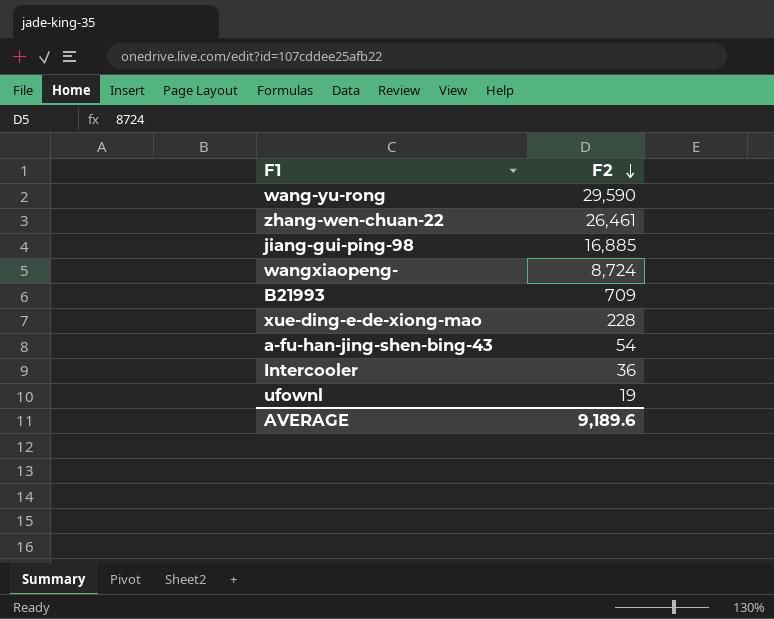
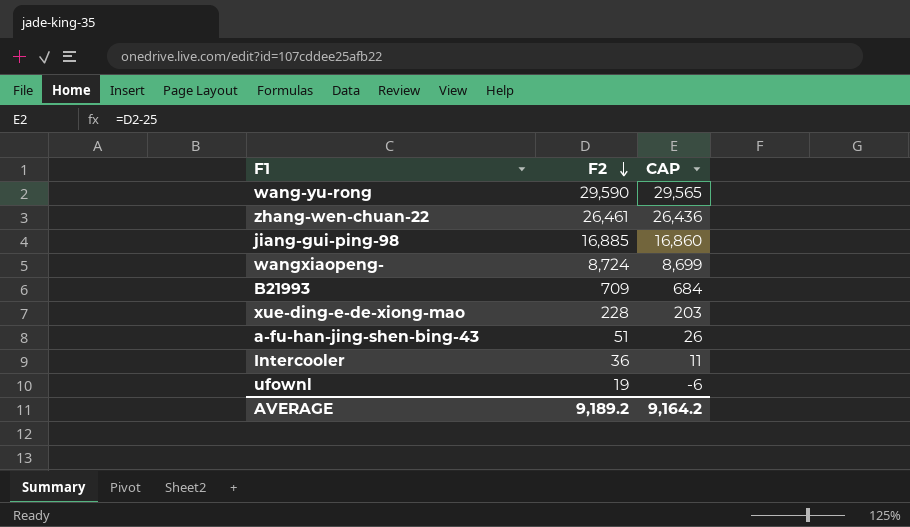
column CAP | formula: none -> [F2] - 25
a-fu-han-jing-shen-bing-43 | F2: 54 -> 51
AVERAGE | F2: 9,189.6 -> 9,189.2

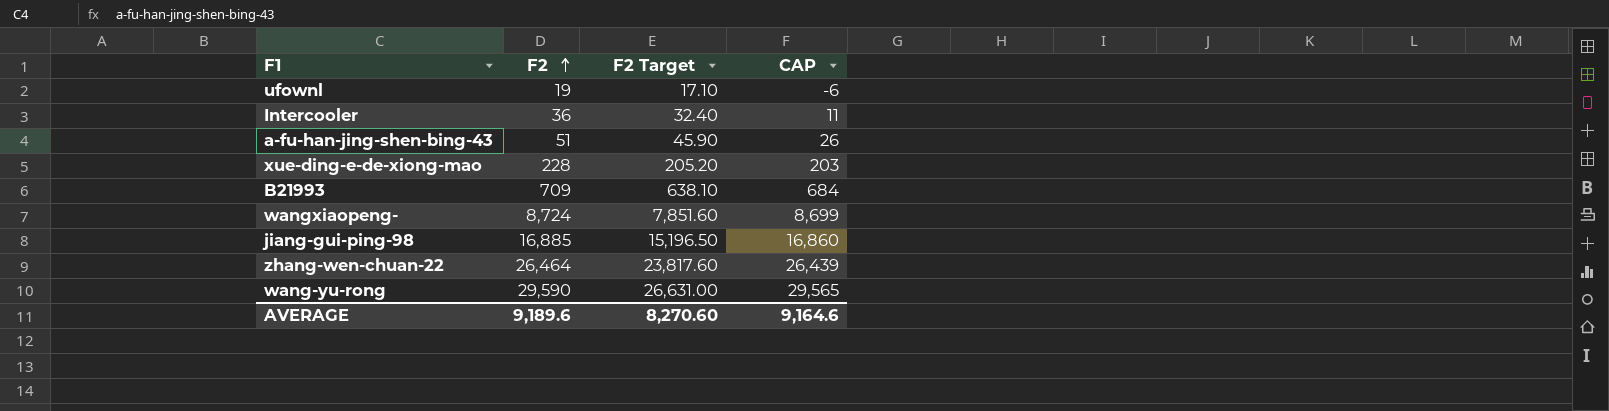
row order: F2 descending -> F2 ascending
column F2 Target | formula: none -> [F2] * 0.9
zhang-wen-chuan-22 | F2: 26,461 -> 26,464
zhang-wen-chuan-22 | CAP: 26,436 -> 26,439
AVERAGE | F2: 9,189.2 -> 9,189.6
AVERAGE | CAP: 9,164.2 -> 9,164.6

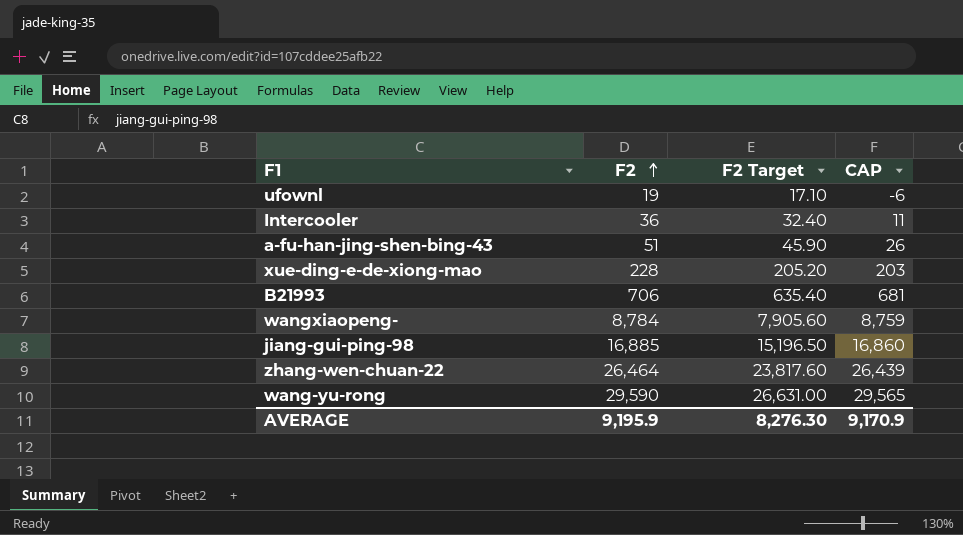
B21993 | F2: 709 -> 706
B21993 | F2 Target: 638.10 -> 635.40
B21993 | CAP: 684 -> 681
wangxiaopeng- | F2: 8,724 -> 8,784
wangxiaopeng- | F2 Target: 7,851.60 -> 7,905.60
wangxiaopeng- | CAP: 8,699 -> 8,759
AVERAGE | F2: 9,189.6 -> 9,195.9
AVERAGE | F2 Target: 8,270.60 -> 8,276.30
AVERAGE | CAP: 9,164.6 -> 9,170.9

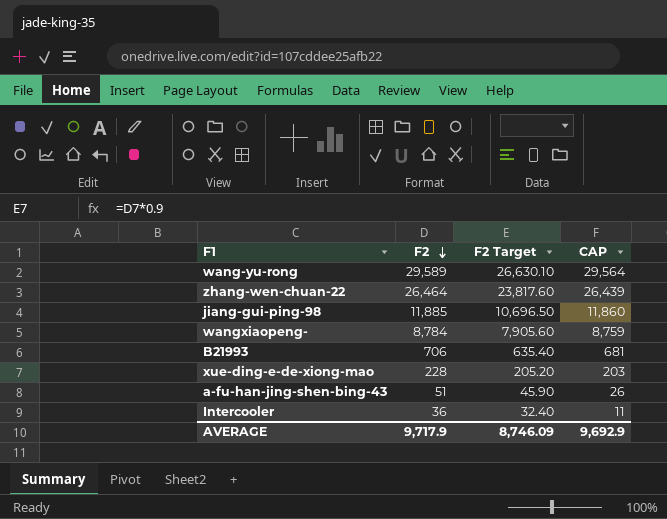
row order: F2 ascending -> F2 descending
row ufownl: 19 | 17.10 | -6 -> none
wang-yu-rong | F2: 29,590 -> 29,589
wang-yu-rong | F2 Target: 26,631.00 -> 26,630.10
wang-yu-rong | CAP: 29,565 -> 29,564
jiang-gui-ping-98 | F2: 16,885 -> 11,885
jiang-gui-ping-98 | F2 Target: 15,196.50 -> 10,696.50
jiang-gui-ping-98 | CAP: 16,860 -> 11,860
AVERAGE | F2: 9,195.9 -> 9,717.9
AVERAGE | F2 Target: 8,276.30 -> 8,746.09
AVERAGE | CAP: 9,170.9 -> 9,692.9

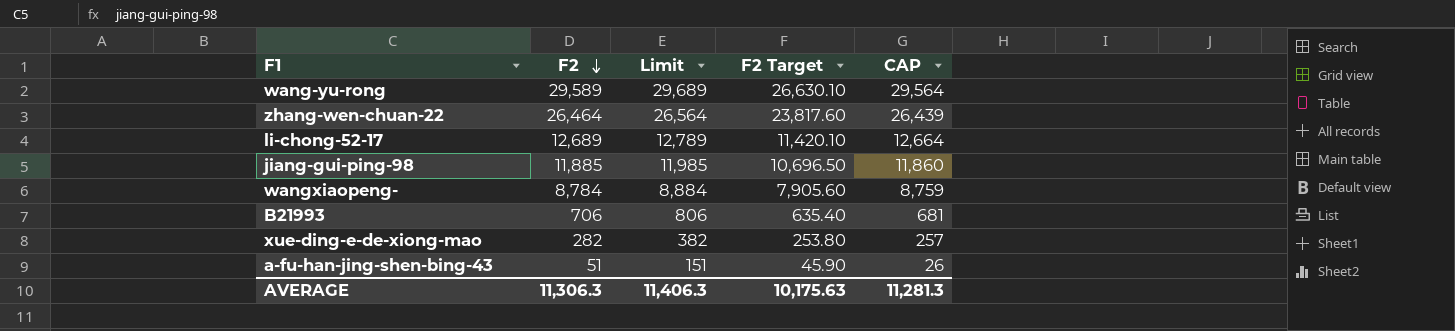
column Limit | formula: none -> [F2] + 100
row Intercooler: 36 | 32.40 | 11 -> none
row li-chong-52-17: none -> 12,689 | 12,789 | 11,420.10 | 12,664
xue-ding-e-de-xiong-mao | F2: 228 -> 282
xue-ding-e-de-xiong-mao | F2 Target: 205.20 -> 253.80
xue-ding-e-de-xiong-mao | CAP: 203 -> 257
AVERAGE | F2: 9,717.9 -> 11,306.3
AVERAGE | F2 Target: 8,746.09 -> 10,175.63
AVERAGE | CAP: 9,692.9 -> 11,281.3

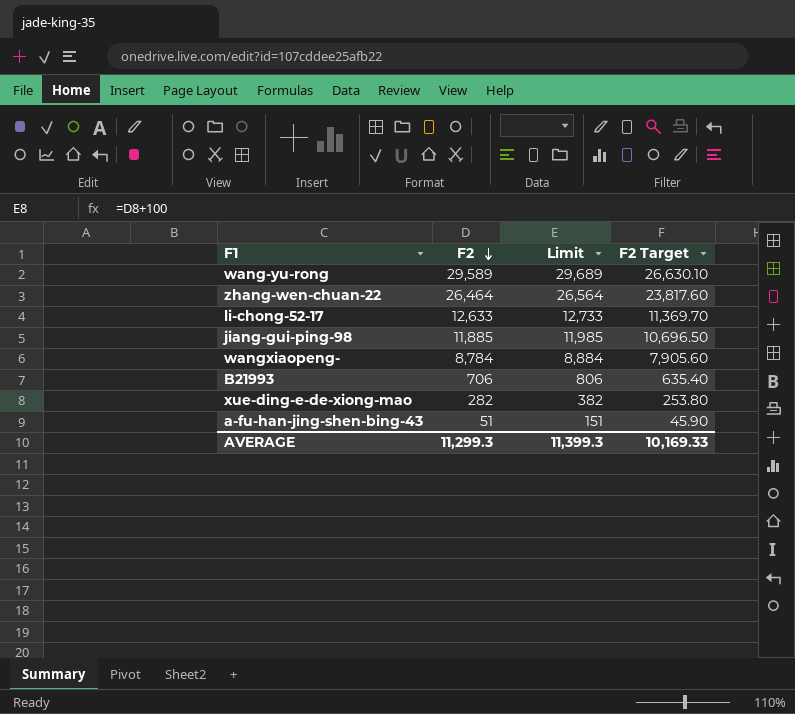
column CAP | formula: [F2] - 25 -> none
li-chong-52-17 | F2: 12,689 -> 12,633
li-chong-52-17 | Limit: 12,789 -> 12,733
li-chong-52-17 | F2 Target: 11,420.10 -> 11,369.70
AVERAGE | F2: 11,306.3 -> 11,299.3
AVERAGE | Limit: 11,406.3 -> 11,399.3
AVERAGE | F2 Target: 10,175.63 -> 10,169.33

